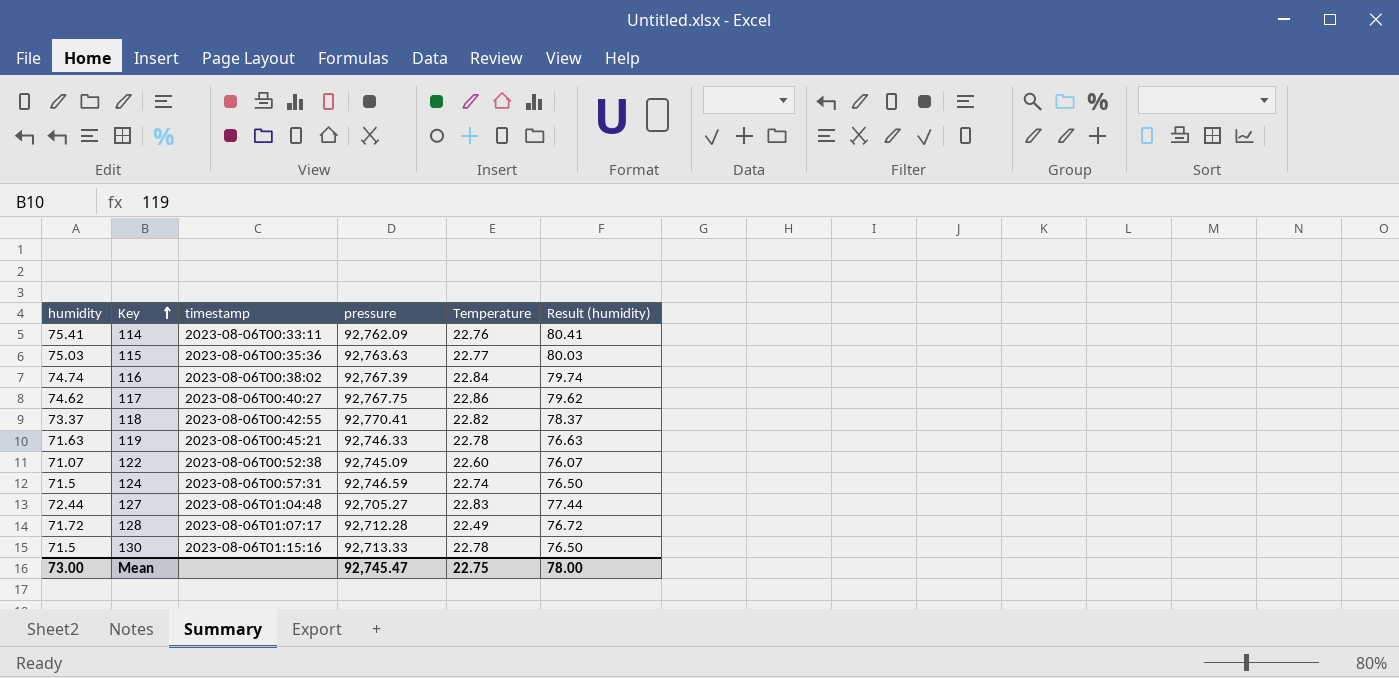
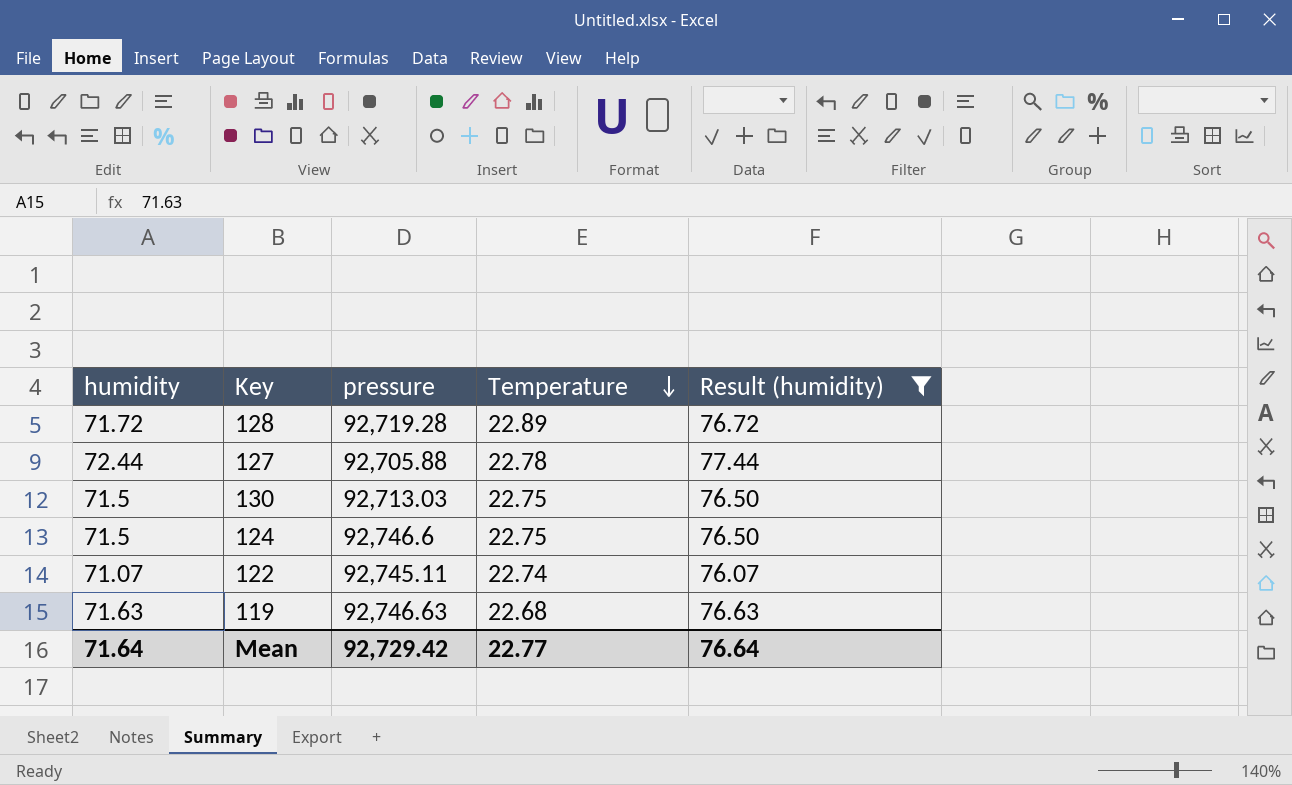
filter: none -> Result (humidity) <= 77.44
row order: Key ascending -> Temperature descending
column timestamp | position: 3 -> none
128 | pressure: 92,712.28 -> 92,719.28
128 | Temperature: 22.49 -> 22.89
127 | pressure: 92,705.27 -> 92,705.88
127 | Temperature: 22.83 -> 22.78
130 | pressure: 92,713.33 -> 92,713.03
130 | Temperature: 22.78 -> 22.75
124 | pressure: 92,746.59 -> 92,746.6
124 | Temperature: 22.74 -> 22.75
122 | pressure: 92,745.09 -> 92,745.11
122 | Temperature: 22.60 -> 22.74
119 | pressure: 92,746.33 -> 92,746.63
119 | Temperature: 22.78 -> 22.68
Mean | humidity: 73.00 -> 71.64
Mean | pressure: 92,745.47 -> 92,729.42
Mean | Temperature: 22.75 -> 22.77
Mean | Result (humidity): 78.00 -> 76.64

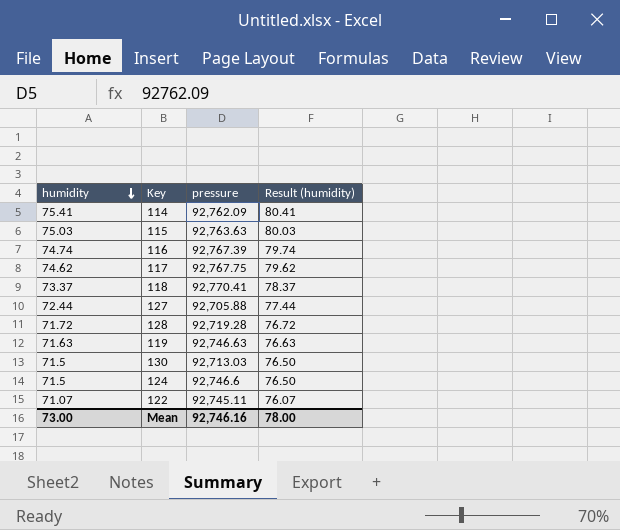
filter: Result (humidity) <= 77.44 -> none
row order: Temperature descending -> humidity descending
column Temperature | position: 4 -> none
Mean | humidity: 71.64 -> 73.00
Mean | pressure: 92,729.42 -> 92,746.16
Mean | Result (humidity): 76.64 -> 78.00

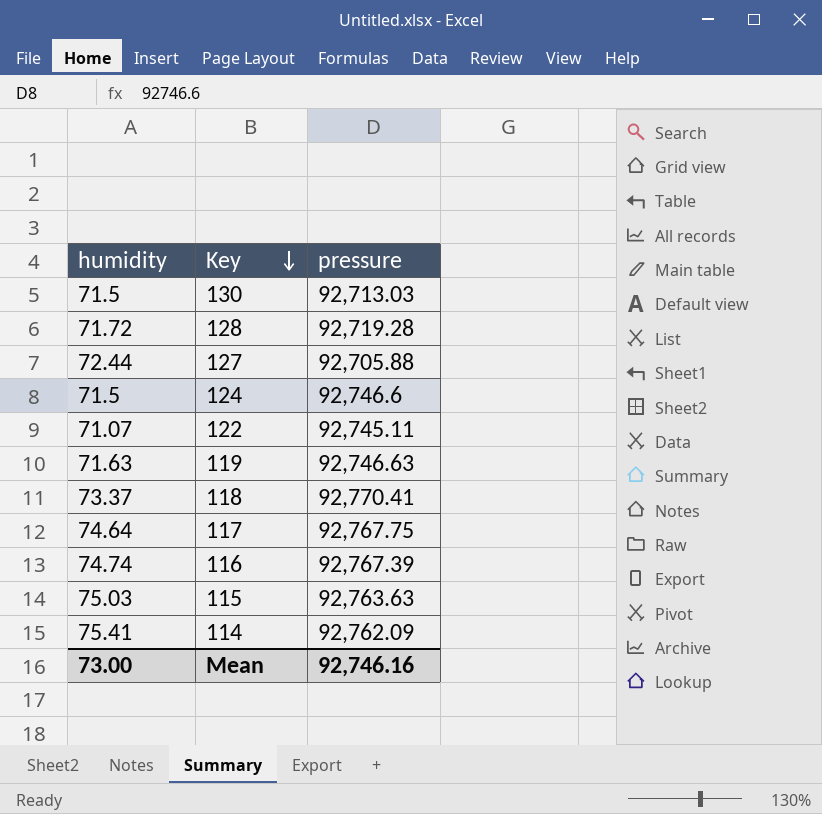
row order: humidity descending -> Key descending
column Result (humidity) | formula: [humidity] + 5 -> none
117 | humidity: 74.62 -> 74.64

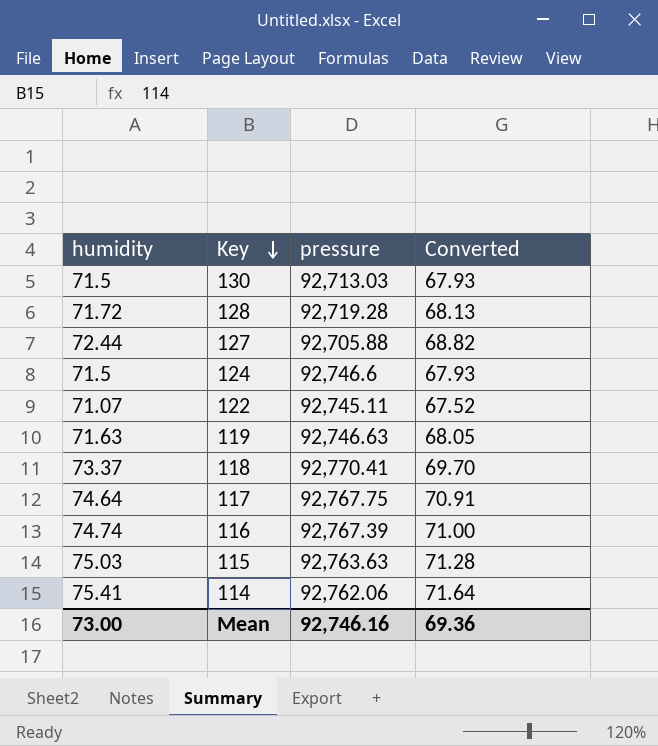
column Converted | formula: none -> [humidity] * 0.95
114 | pressure: 92,762.09 -> 92,762.06

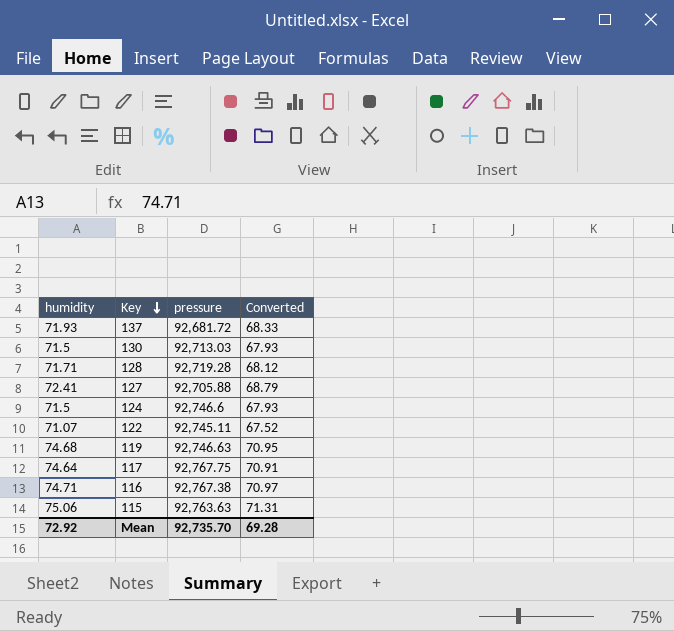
row 118: 73.37 | 92,770.41 | 69.70 -> none
row 114: 75.41 | 92,762.06 | 71.64 -> none
row 137: none -> 71.93 | 92,681.72 | 68.33
128 | humidity: 71.72 -> 71.71
128 | Converted: 68.13 -> 68.12
127 | humidity: 72.44 -> 72.41
127 | Converted: 68.82 -> 68.79
119 | humidity: 71.63 -> 74.68
119 | Converted: 68.05 -> 70.95
116 | humidity: 74.74 -> 74.71
116 | pressure: 92,767.39 -> 92,767.38
116 | Converted: 71.00 -> 70.97
115 | humidity: 75.03 -> 75.06
115 | Converted: 71.28 -> 71.31
Mean | humidity: 73.00 -> 72.92
Mean | pressure: 92,746.16 -> 92,735.70
Mean | Converted: 69.36 -> 69.28

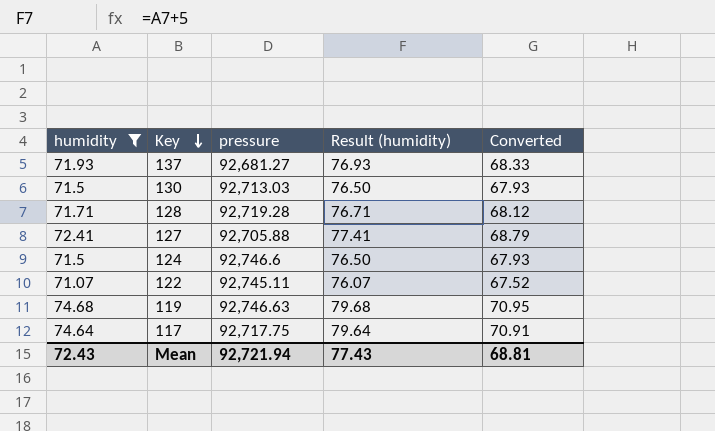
filter: none -> humidity <= 74.68
column Result (humidity) | formula: none -> [humidity] + 5
137 | pressure: 92,681.72 -> 92,681.27
117 | pressure: 92,767.75 -> 92,717.75
Mean | humidity: 72.92 -> 72.43
Mean | pressure: 92,735.70 -> 92,721.94
Mean | Converted: 69.28 -> 68.81

